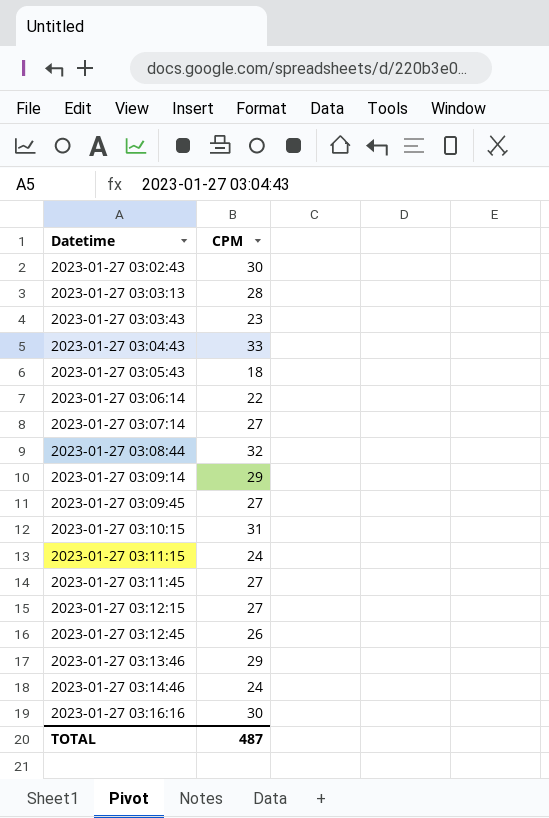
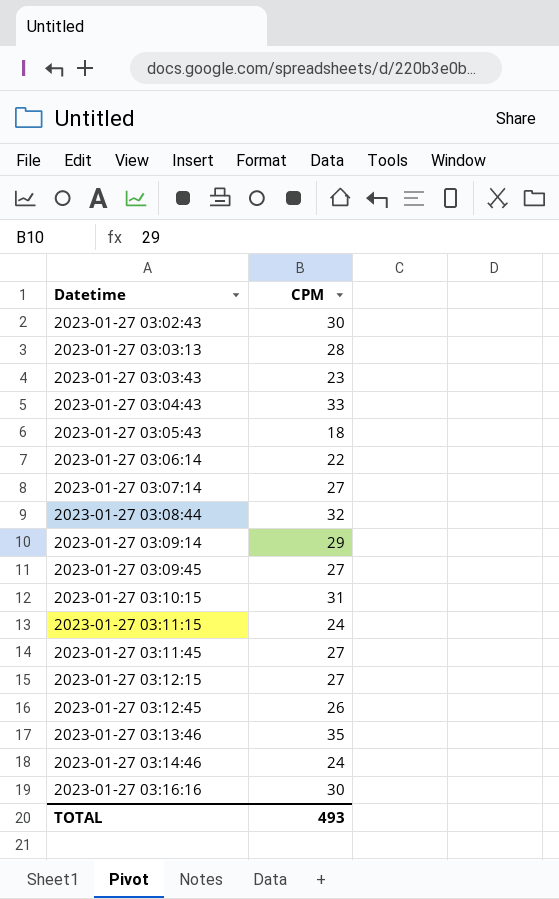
2023-01-27 03:13:46 | CPM: 29 -> 35
TOTAL | CPM: 487 -> 493

